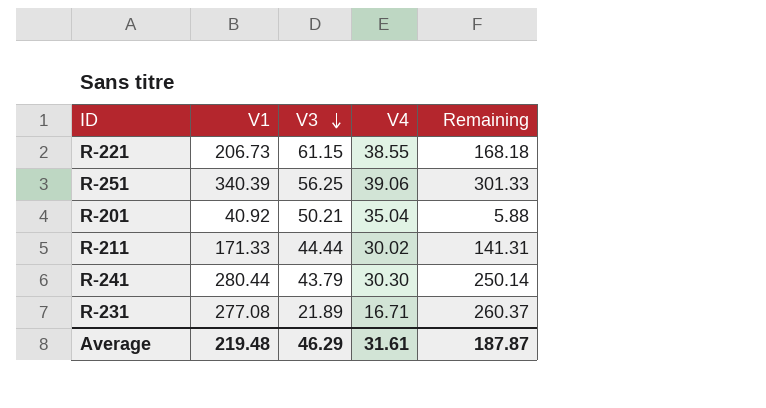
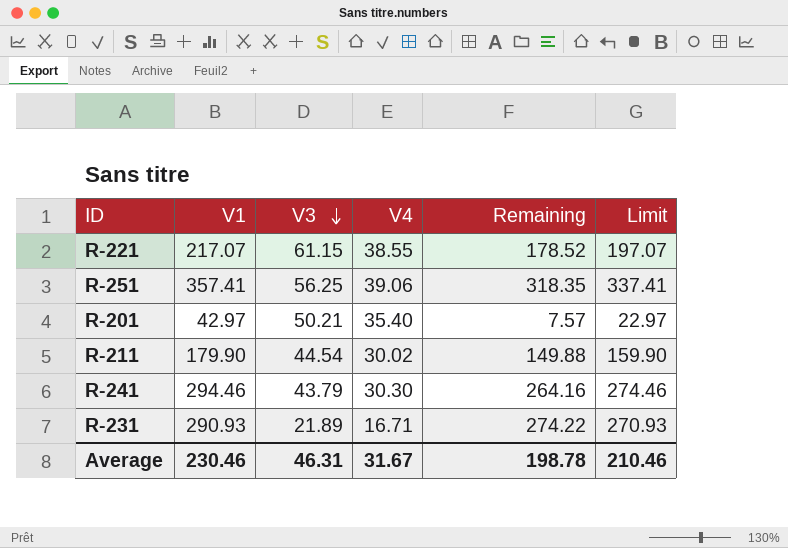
column Limit | formula: none -> [V1] - 20
R-221 | V1: 206.73 -> 217.07
R-221 | Remaining: 168.18 -> 178.52
R-251 | V1: 340.39 -> 357.41
R-251 | Remaining: 301.33 -> 318.35
R-201 | V1: 40.92 -> 42.97
R-201 | V4: 35.04 -> 35.40
R-201 | Remaining: 5.88 -> 7.57
R-211 | V1: 171.33 -> 179.90
R-211 | V3: 44.44 -> 44.54
R-211 | Remaining: 141.31 -> 149.88
R-241 | V1: 280.44 -> 294.46
R-241 | Remaining: 250.14 -> 264.16
R-231 | V1: 277.08 -> 290.93
R-231 | Remaining: 260.37 -> 274.22
Average | V1: 219.48 -> 230.46
Average | V3: 46.29 -> 46.31
Average | V4: 31.61 -> 31.67
Average | Remaining: 187.87 -> 198.78

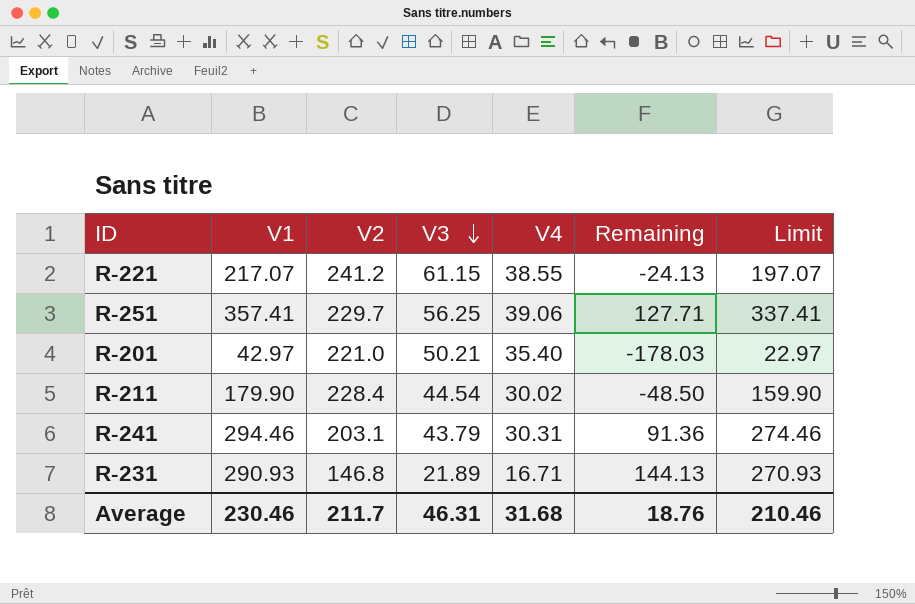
column V2 | position: none -> 3
column Remaining | formula: [V1] - [V4] -> [V1] - [V2]
R-241 | V4: 30.30 -> 30.31
Average | V4: 31.67 -> 31.68
Average | Remaining: 198.78 -> 18.76

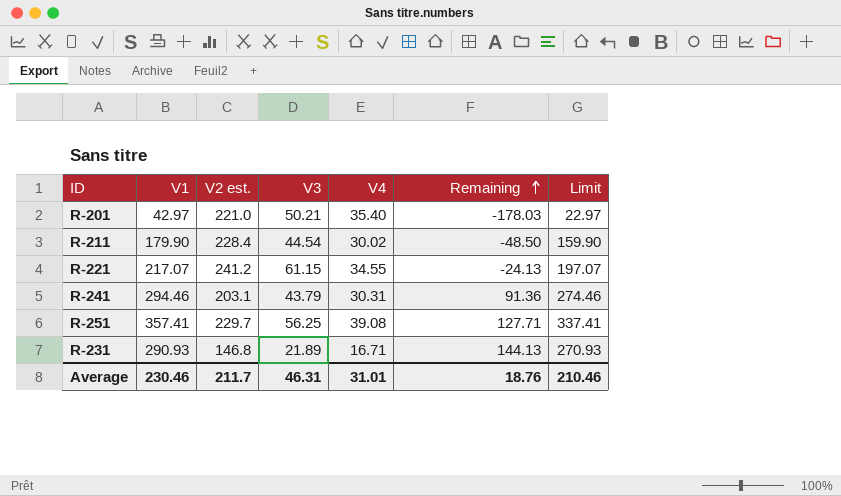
row order: V3 descending -> Remaining ascending
column name: V2 -> V2 est.
R-221 | V4: 38.55 -> 34.55
R-251 | V4: 39.06 -> 39.08
Average | V4: 31.68 -> 31.01

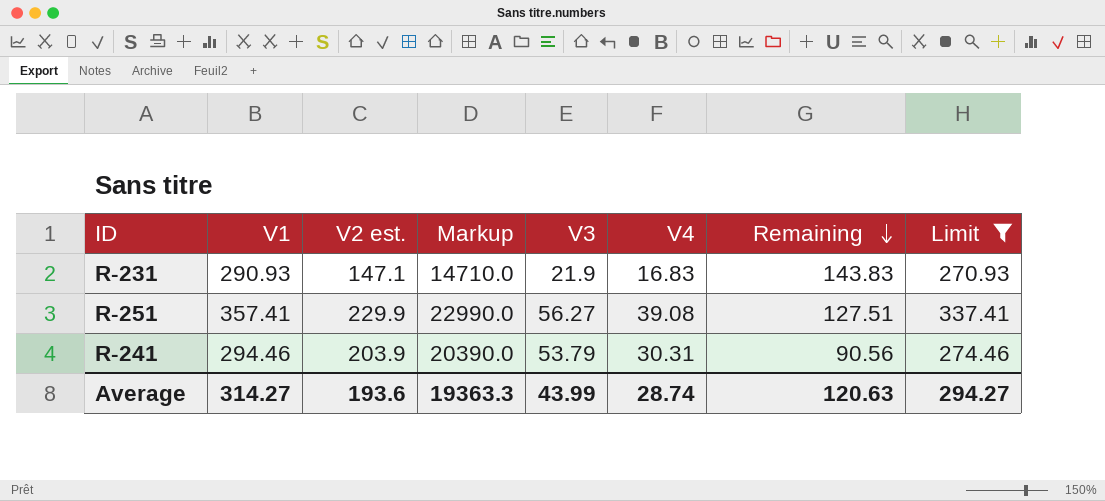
filter: none -> Limit >= 270.93
row order: Remaining ascending -> Remaining descending
column Markup | formula: none -> [V2 est.] * 100
R-231 | V2 est.: 146.8 -> 147.1
R-231 | V3: 21.89 -> 21.9
R-231 | V4: 16.71 -> 16.83
R-231 | Remaining: 144.13 -> 143.83
R-251 | V2 est.: 229.7 -> 229.9
R-251 | V3: 56.25 -> 56.27
R-251 | Remaining: 127.71 -> 127.51
R-241 | V2 est.: 203.1 -> 203.9
R-241 | V3: 43.79 -> 53.79
R-241 | Remaining: 91.36 -> 90.56
Average | V1: 230.46 -> 314.27
Average | V2 est.: 211.7 -> 193.6
Average | V3: 46.31 -> 43.99
Average | V4: 31.01 -> 28.74
Average | Remaining: 18.76 -> 120.63
Average | Limit: 210.46 -> 294.27

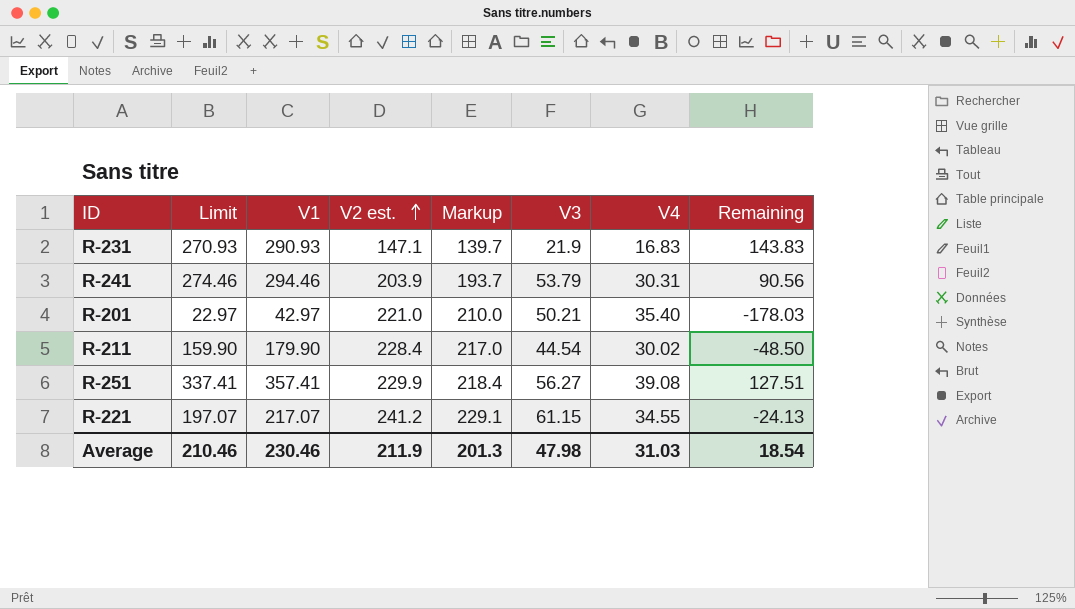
filter: Limit >= 270.93 -> none
row order: Remaining descending -> V2 est. ascending
column Limit | position: 8 -> 2
column Markup | formula: [V2 est.] * 100 -> [V2 est.] * 0.95
Average | Limit: 294.27 -> 210.46
Average | V1: 314.27 -> 230.46
Average | V2 est.: 193.6 -> 211.9
Average | Markup: 19363.3 -> 201.3
Average | V3: 43.99 -> 47.98
Average | V4: 28.74 -> 31.03
Average | Remaining: 120.63 -> 18.54

